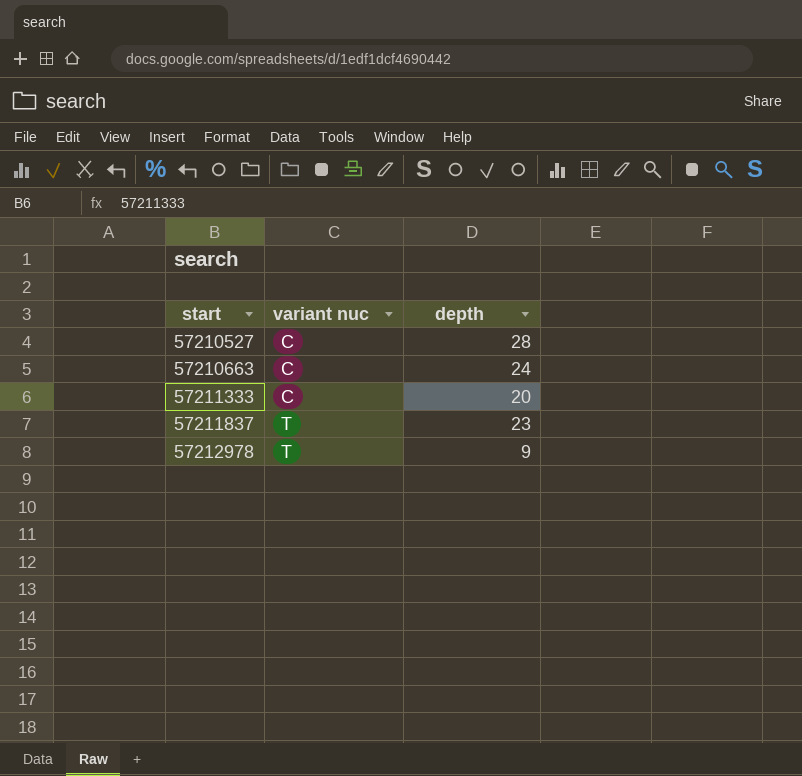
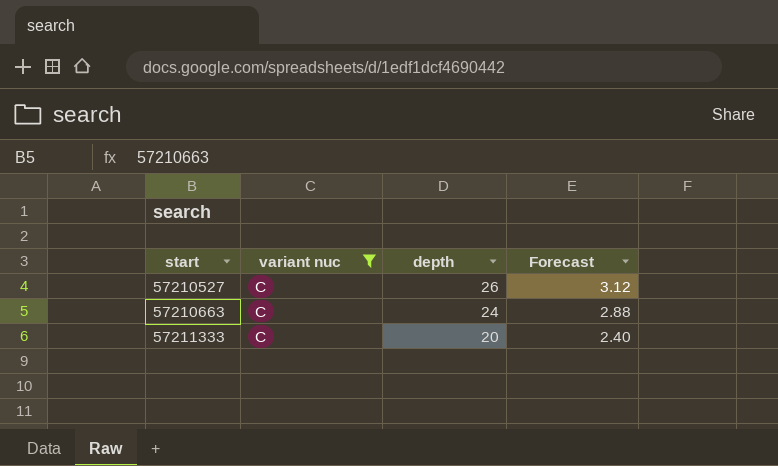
filter: none -> variant nuc = C
column Forecast | formula: none -> [depth] * 0.12
57210527 | depth: 28 -> 26

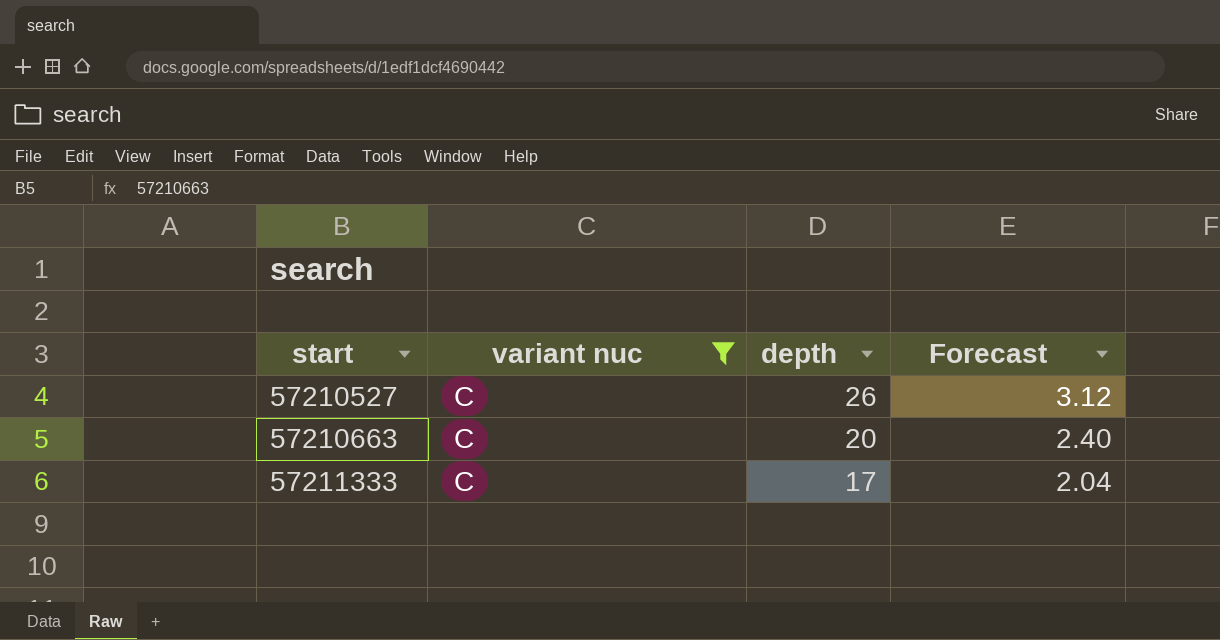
57210663 | depth: 24 -> 20
57210663 | Forecast: 2.88 -> 2.40
57211333 | depth: 20 -> 17
57211333 | Forecast: 2.40 -> 2.04

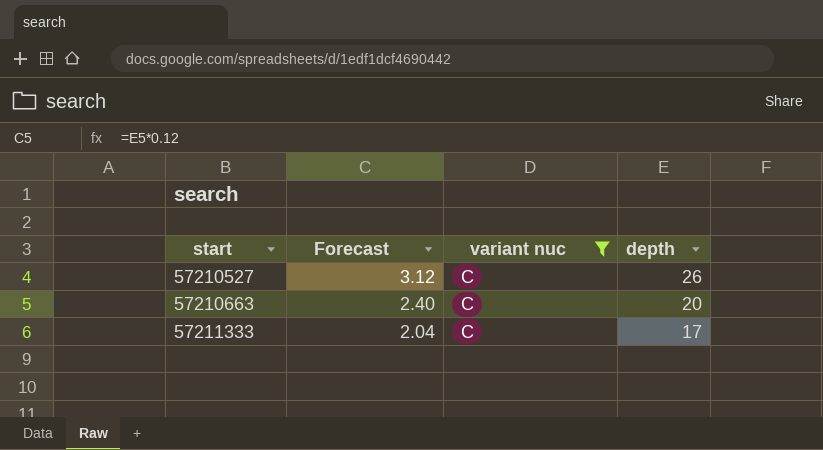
column Forecast | position: 4 -> 2

